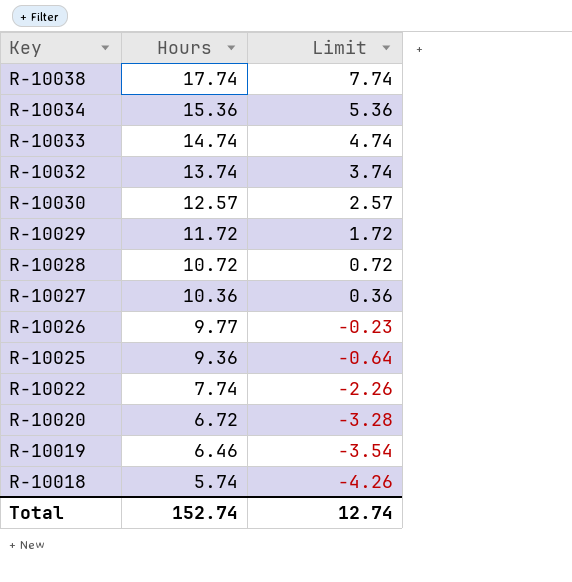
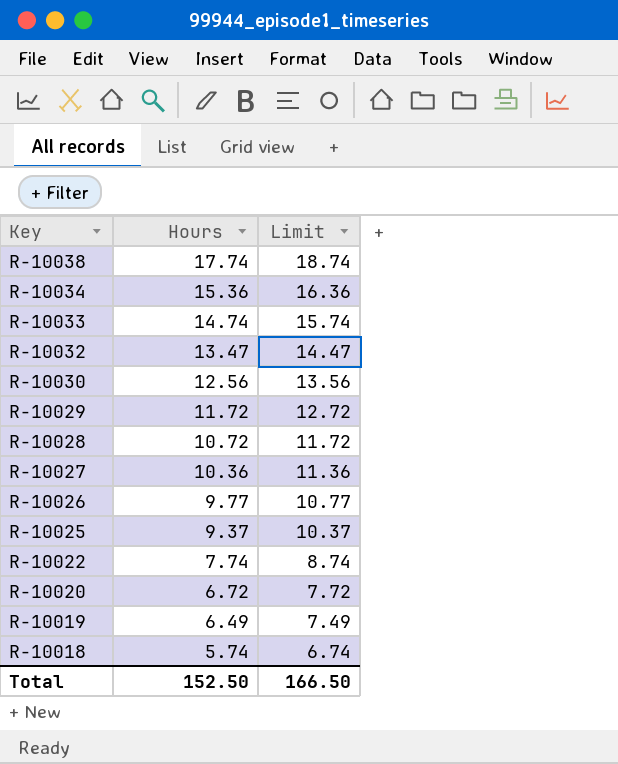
column Limit | formula: [Hours] - 10 -> [Hours] + 1
R-10032 | Hours: 13.74 -> 13.47
R-10030 | Hours: 12.57 -> 12.56
R-10025 | Hours: 9.36 -> 9.37
R-10019 | Hours: 6.46 -> 6.49
Total | Hours: 152.74 -> 152.50
Total | Limit: 12.74 -> 166.50

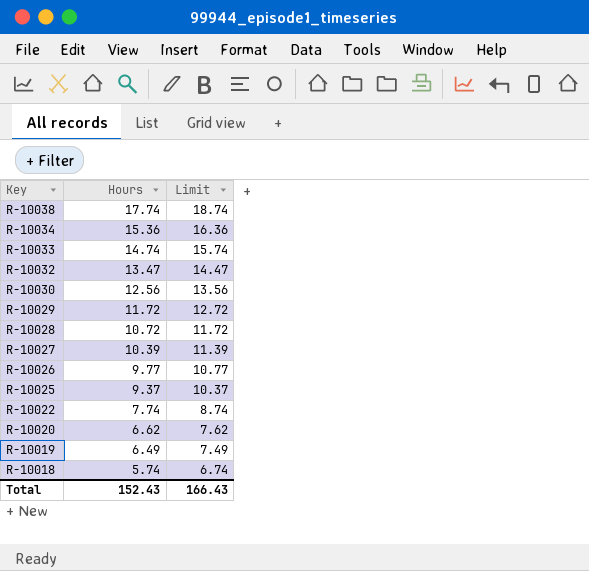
R-10027 | Hours: 10.36 -> 10.39
R-10027 | Limit: 11.36 -> 11.39
R-10020 | Hours: 6.72 -> 6.62
R-10020 | Limit: 7.72 -> 7.62
Total | Hours: 152.50 -> 152.43
Total | Limit: 166.50 -> 166.43

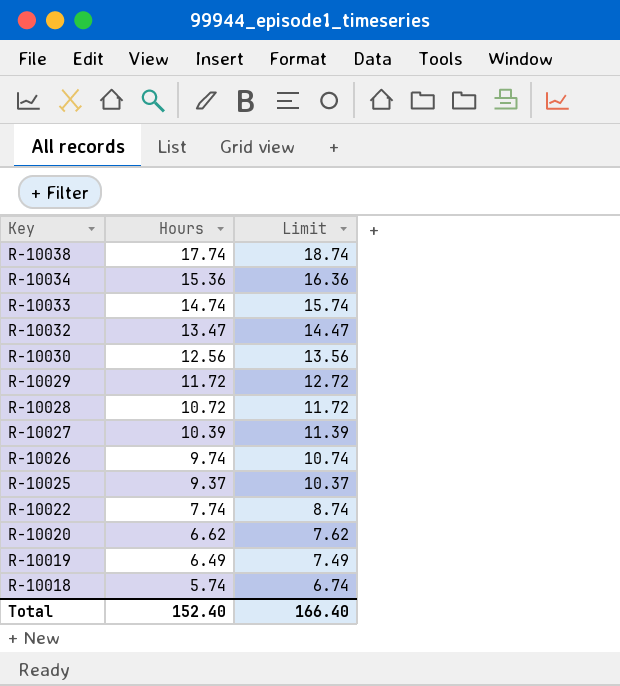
R-10026 | Hours: 9.77 -> 9.74
R-10026 | Limit: 10.77 -> 10.74
Total | Hours: 152.43 -> 152.40
Total | Limit: 166.43 -> 166.40

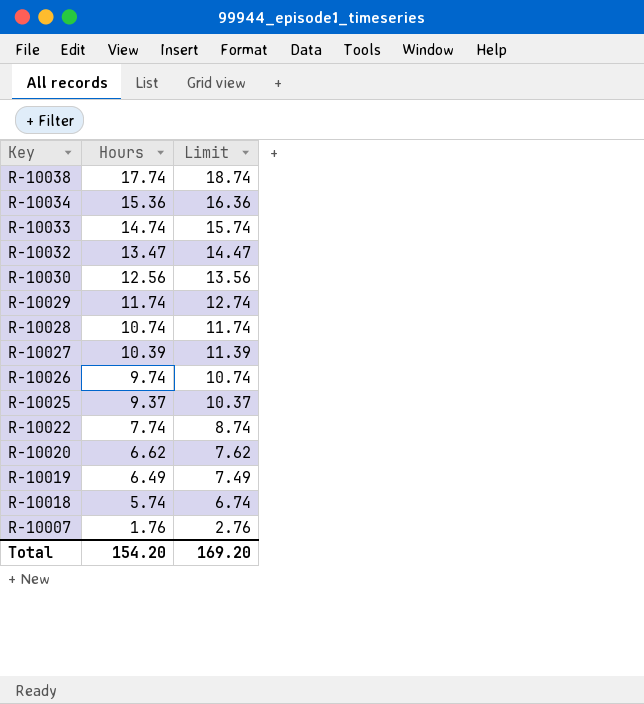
R-10029 | Hours: 11.72 -> 11.74
R-10029 | Limit: 12.72 -> 12.74
R-10028 | Hours: 10.72 -> 10.74
R-10028 | Limit: 11.72 -> 11.74
row R-10007: none -> 1.76 | 2.76
Total | Hours: 152.40 -> 154.20
Total | Limit: 166.40 -> 169.20

